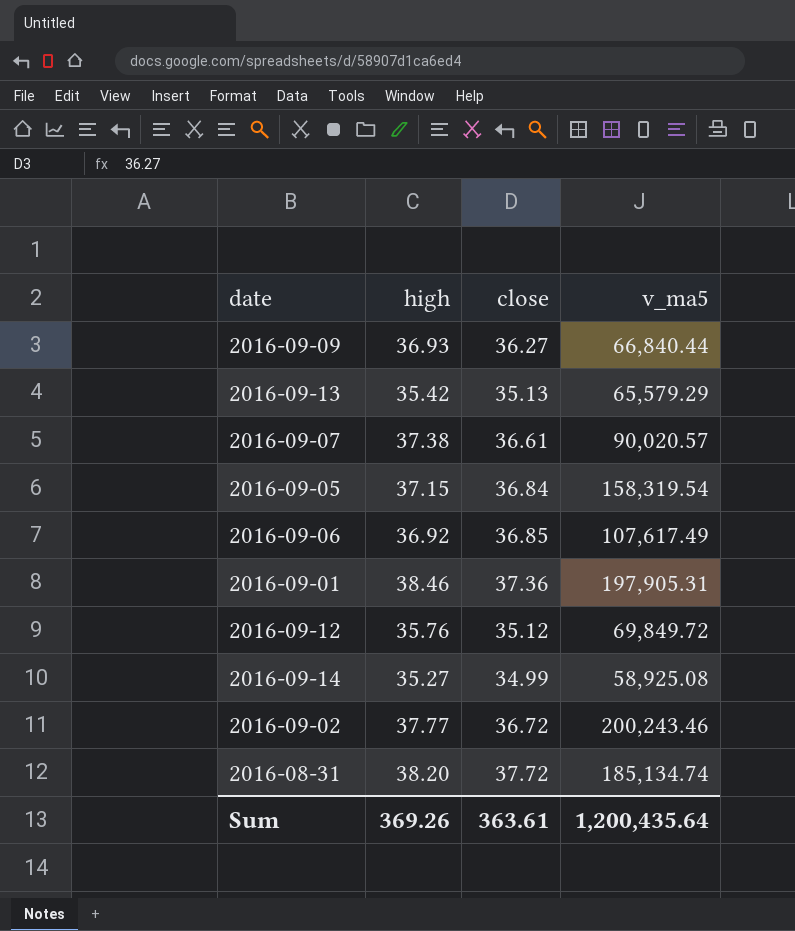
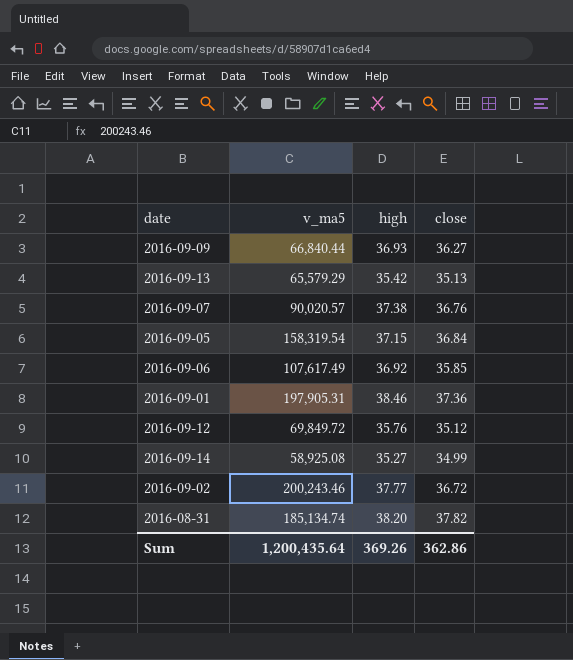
column v_ma5 | position: 4 -> 2
2016-09-07 | close: 36.61 -> 36.76
2016-09-06 | close: 36.85 -> 35.85
2016-08-31 | close: 37.72 -> 37.82
Sum | close: 363.61 -> 362.86

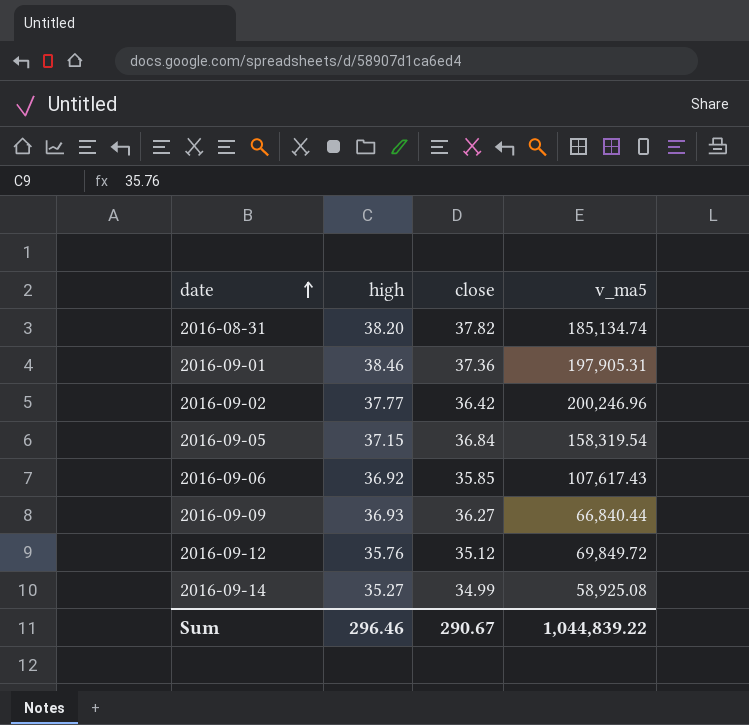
row order: none -> date ascending
column v_ma5 | position: 2 -> 4
row 2016-09-13: 65,579.29 | 35.42 | 35.13 -> none
row 2016-09-07: 90,020.57 | 37.38 | 36.76 -> none
2016-09-02 | close: 36.72 -> 36.42
2016-09-02 | v_ma5: 200,243.46 -> 200,246.96
2016-09-06 | v_ma5: 107,617.49 -> 107,617.43
Sum | high: 369.26 -> 296.46
Sum | close: 362.86 -> 290.67
Sum | v_ma5: 1,200,435.64 -> 1,044,839.22

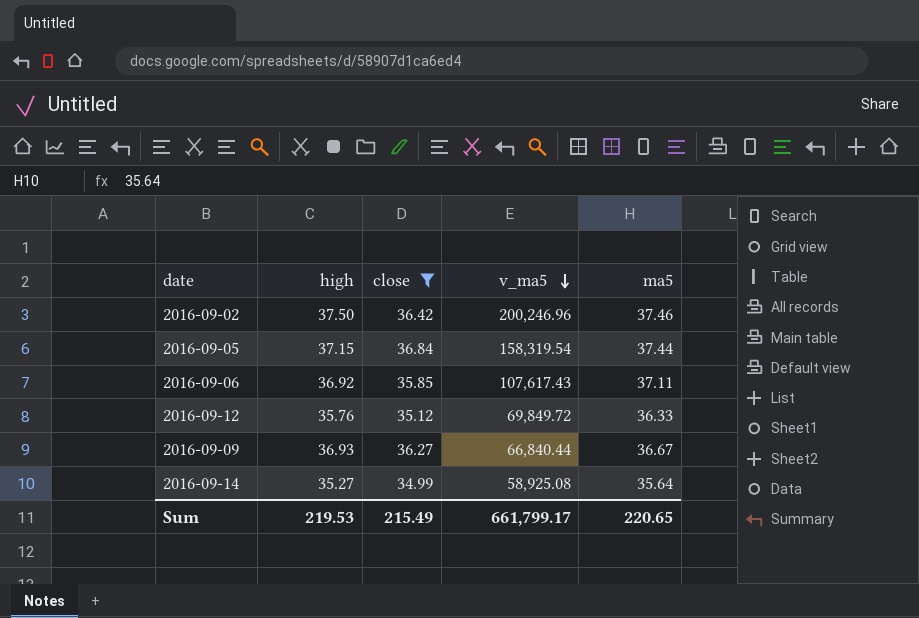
filter: none -> close <= 36.84
row order: date ascending -> v_ma5 descending
column ma5 | position: none -> 5
2016-09-02 | high: 37.77 -> 37.50
Sum | high: 296.46 -> 219.53
Sum | close: 290.67 -> 215.49
Sum | v_ma5: 1,044,839.22 -> 661,799.17

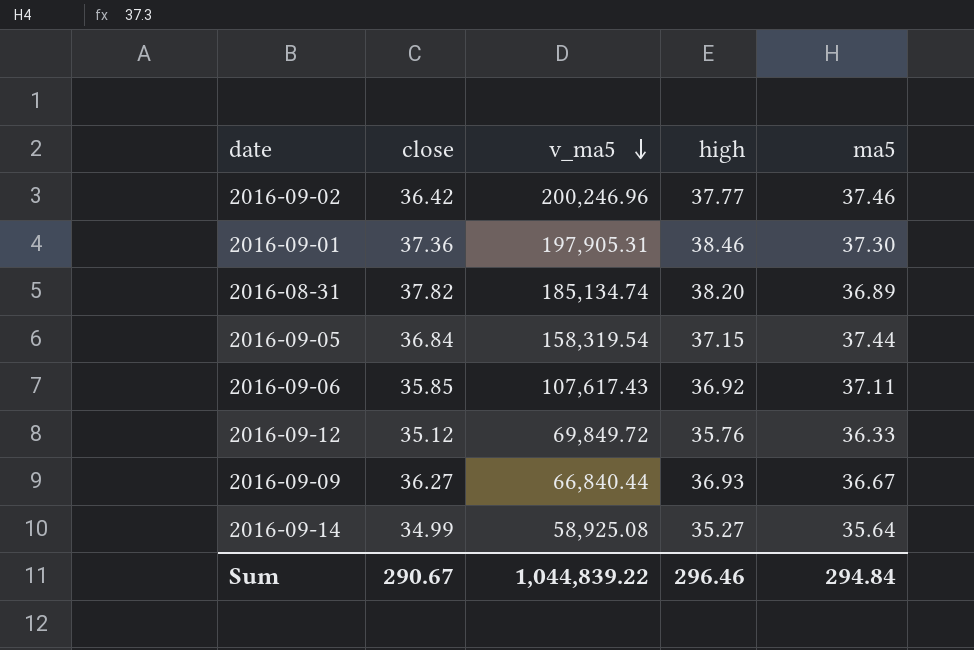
filter: close <= 36.84 -> none
column high | position: 2 -> 4
2016-09-02 | high: 37.50 -> 37.77
Sum | close: 215.49 -> 290.67
Sum | v_ma5: 661,799.17 -> 1,044,839.22
Sum | high: 219.53 -> 296.46
Sum | ma5: 220.65 -> 294.84

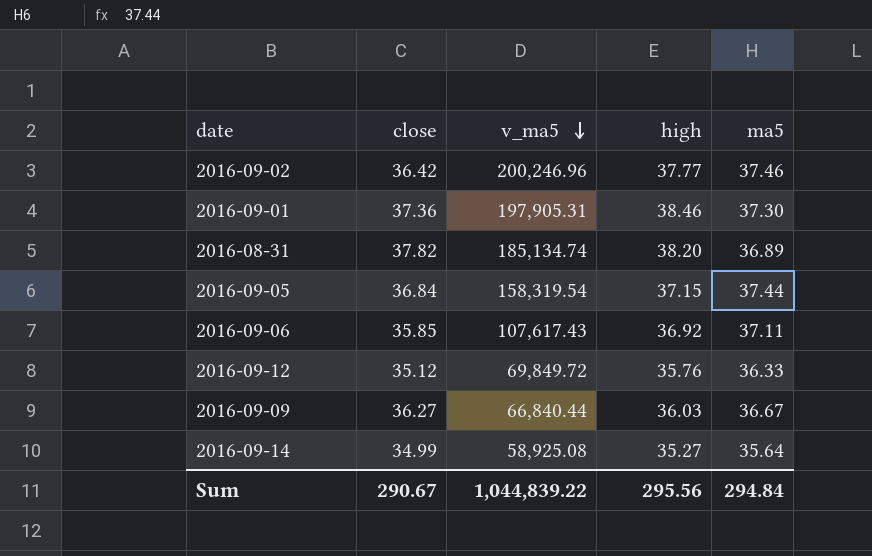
2016-09-09 | high: 36.93 -> 36.03
Sum | high: 296.46 -> 295.56

